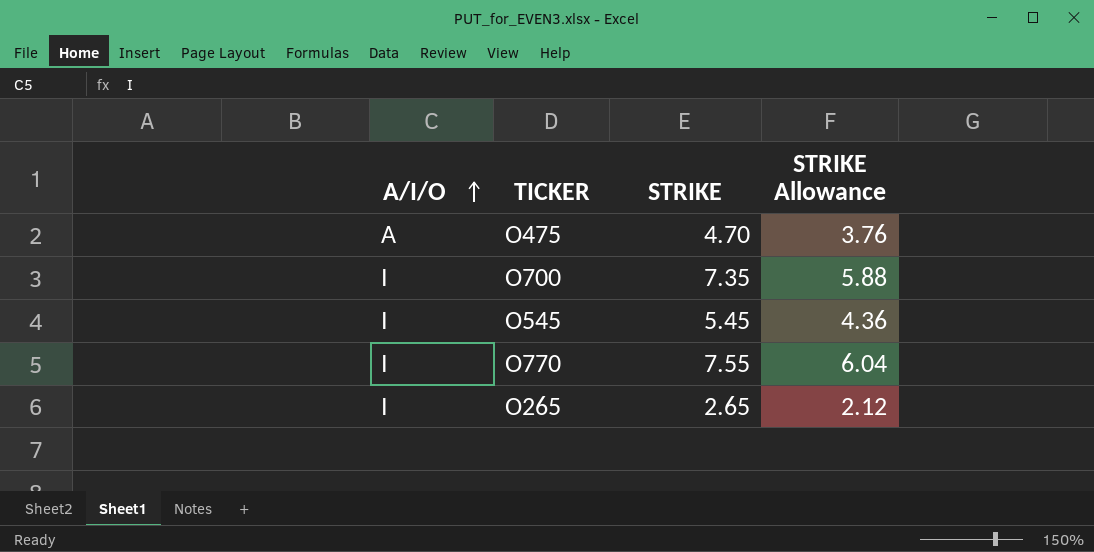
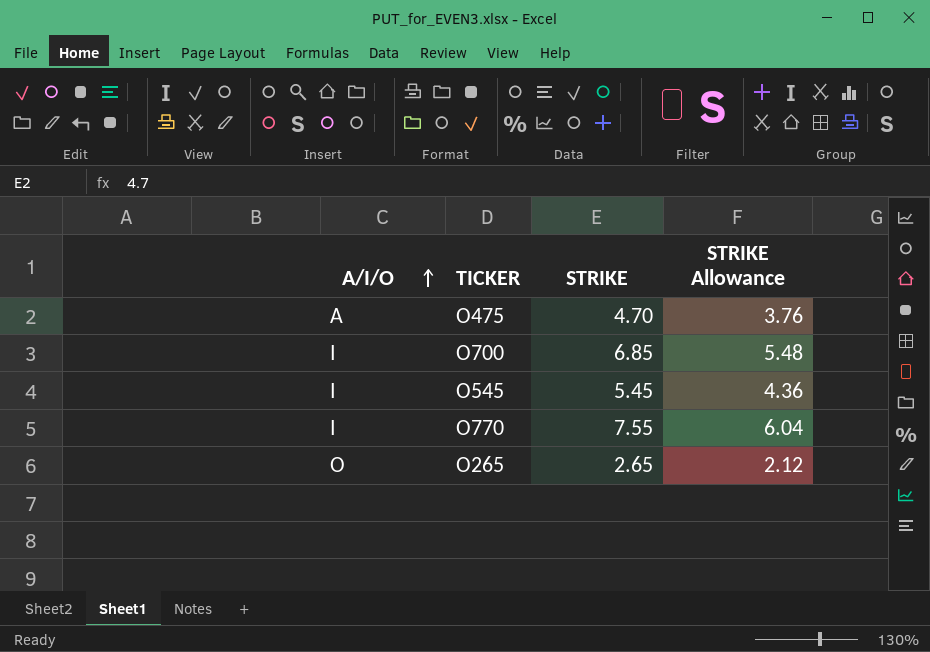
O700 | STRIKE: 7.35 -> 6.85
O700 | STRIKE Allowance: 5.88 -> 5.48
O265 | A/I/O: I -> O

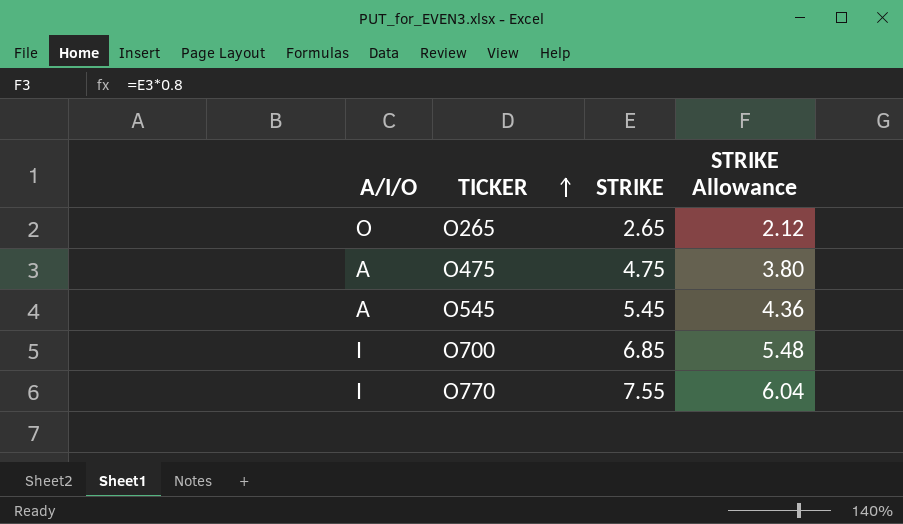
row order: A/I/O ascending -> TICKER ascending
O475 | STRIKE: 4.70 -> 4.75
O475 | STRIKE Allowance: 3.76 -> 3.80
O545 | A/I/O: I -> A

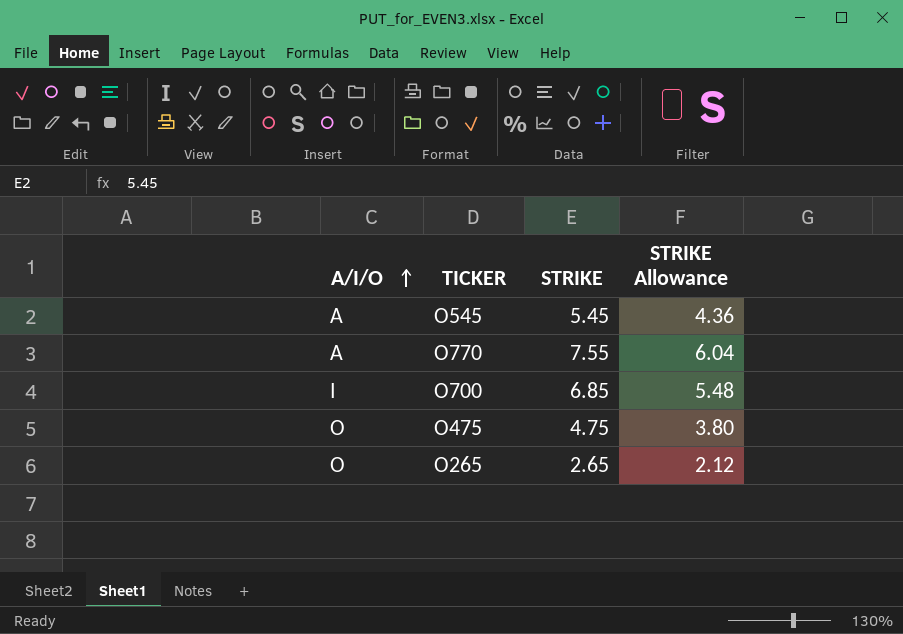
row order: TICKER ascending -> A/I/O ascending
O770 | A/I/O: I -> A
O475 | A/I/O: A -> O

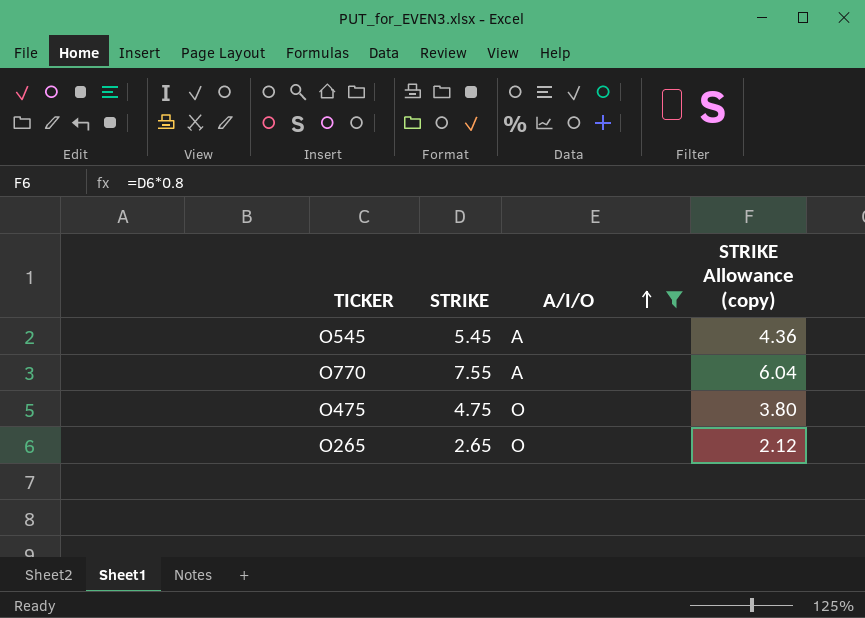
filter: none -> A/I/O != I
column A/I/O | position: 1 -> 3
column name: STRIKE Allowance -> STRIKE Allowance (copy)

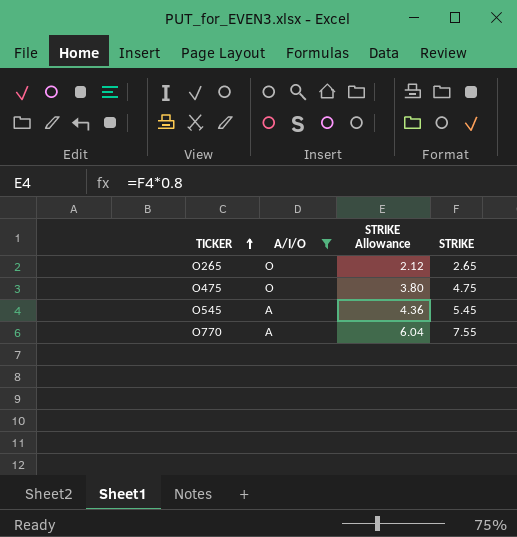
row order: A/I/O ascending -> TICKER ascending
column name: STRIKE Allowance (copy) -> STRIKE Allowance
column STRIKE | position: 2 -> 4

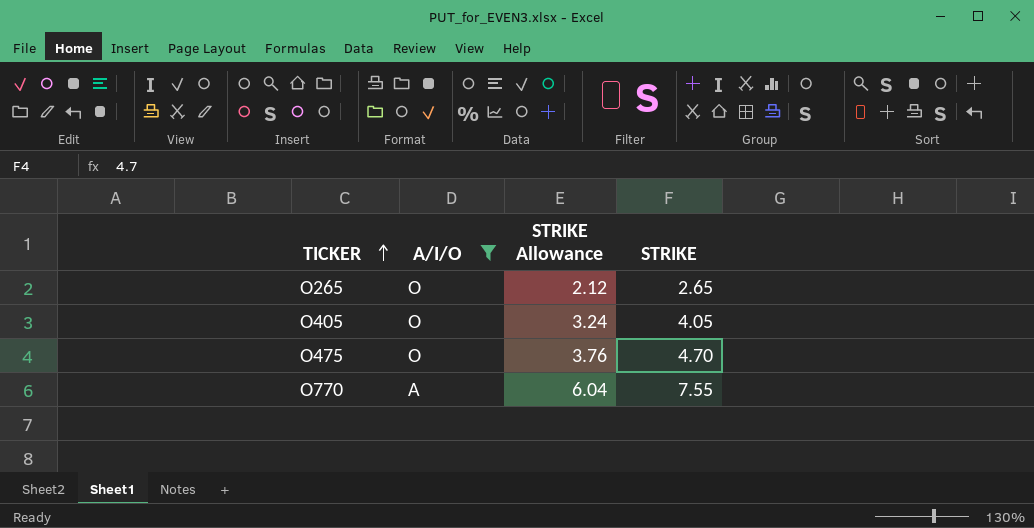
row O545: A | 4.36 | 5.45 -> none
row O405: none -> O | 3.24 | 4.05
O475 | STRIKE Allowance: 3.80 -> 3.76
O475 | STRIKE: 4.75 -> 4.70

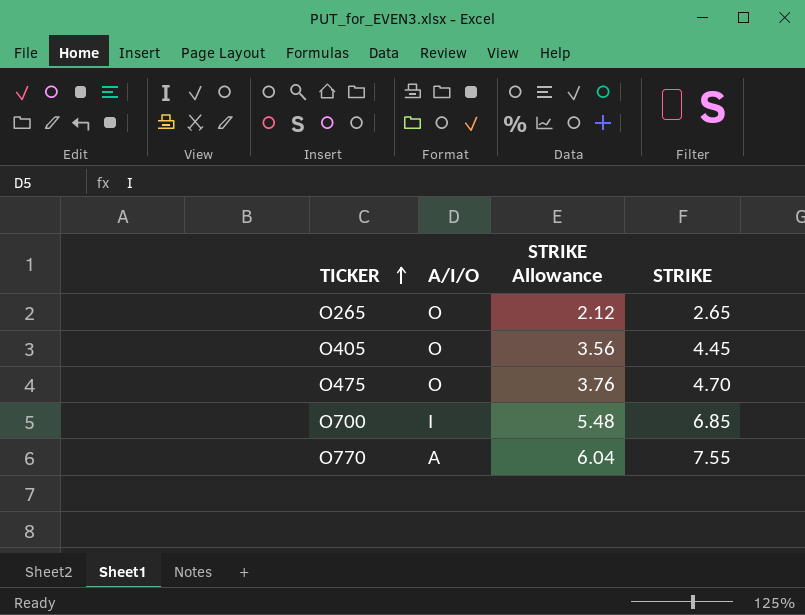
filter: A/I/O != I -> none
O405 | STRIKE Allowance: 3.24 -> 3.56
O405 | STRIKE: 4.05 -> 4.45

